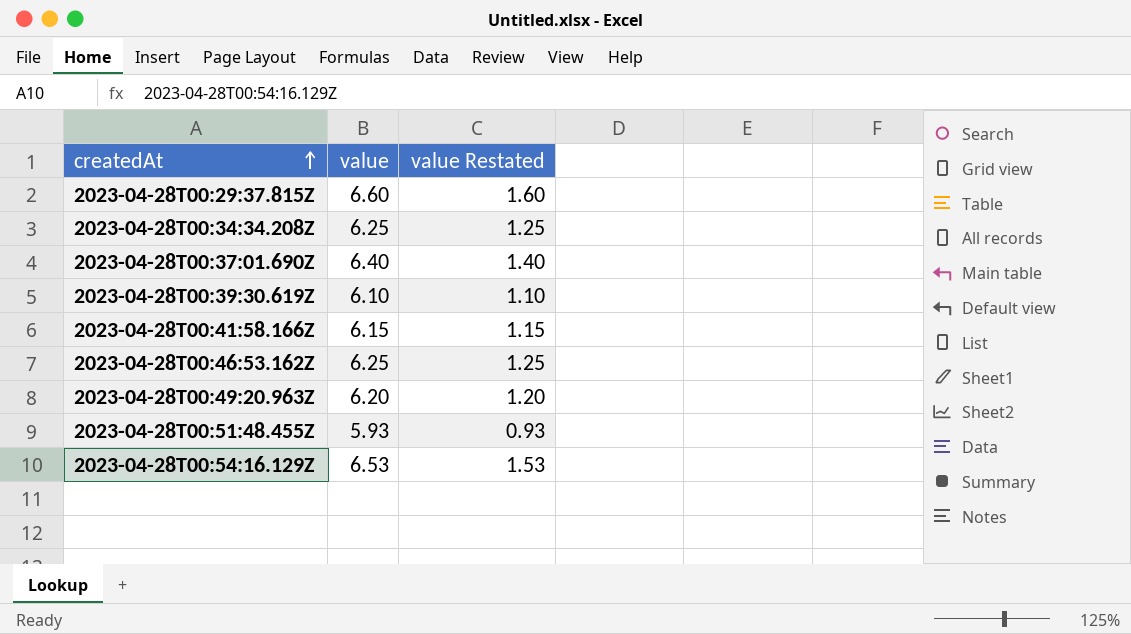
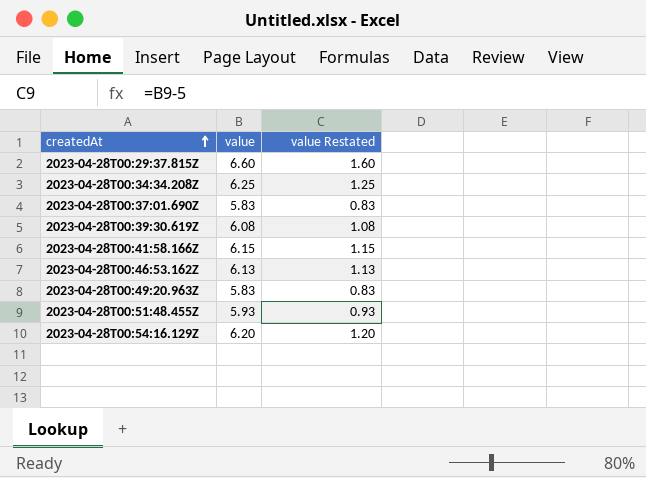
2023-04-28T00:37:01.690Z | value: 6.40 -> 5.83
2023-04-28T00:37:01.690Z | value Restated: 1.40 -> 0.83
2023-04-28T00:39:30.619Z | value: 6.10 -> 6.08
2023-04-28T00:39:30.619Z | value Restated: 1.10 -> 1.08
2023-04-28T00:46:53.162Z | value: 6.25 -> 6.13
2023-04-28T00:46:53.162Z | value Restated: 1.25 -> 1.13
2023-04-28T00:49:20.963Z | value: 6.20 -> 5.83
2023-04-28T00:49:20.963Z | value Restated: 1.20 -> 0.83
2023-04-28T00:54:16.129Z | value: 6.53 -> 6.20
2023-04-28T00:54:16.129Z | value Restated: 1.53 -> 1.20

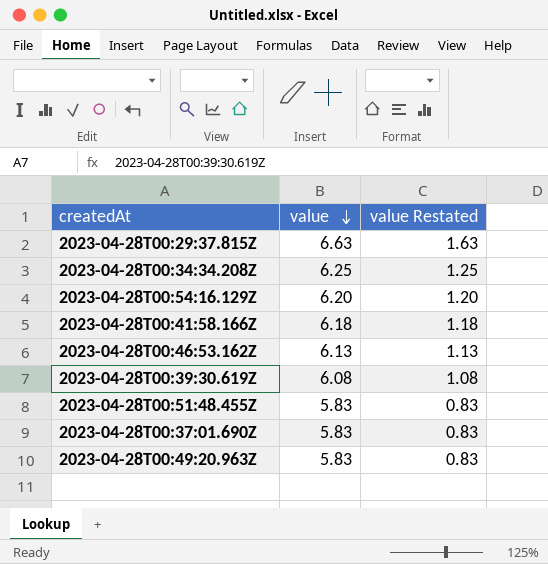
row order: createdAt ascending -> value descending
2023-04-28T00:29:37.815Z | value: 6.60 -> 6.63
2023-04-28T00:29:37.815Z | value Restated: 1.60 -> 1.63
2023-04-28T00:41:58.166Z | value: 6.15 -> 6.18
2023-04-28T00:41:58.166Z | value Restated: 1.15 -> 1.18
2023-04-28T00:51:48.455Z | value: 5.93 -> 5.83
2023-04-28T00:51:48.455Z | value Restated: 0.93 -> 0.83

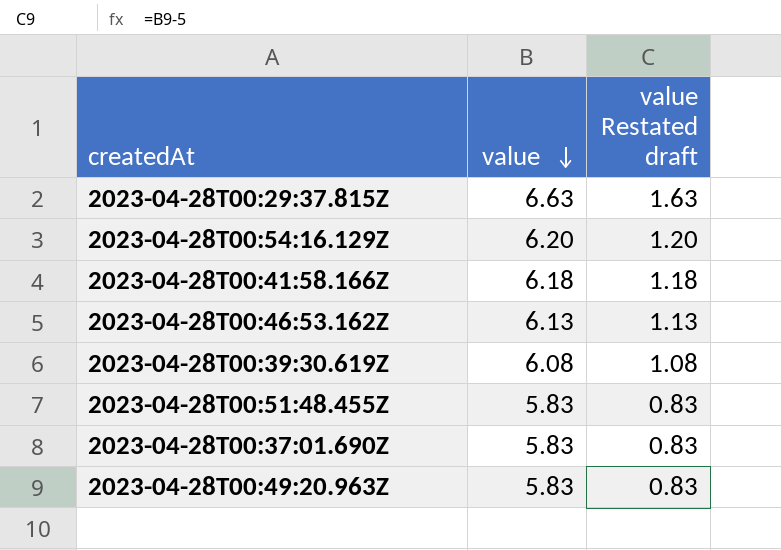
column name: value Restated -> value Restated draft
row 2023-04-28T00:34:34.208Z: 6.25 | 1.25 -> none

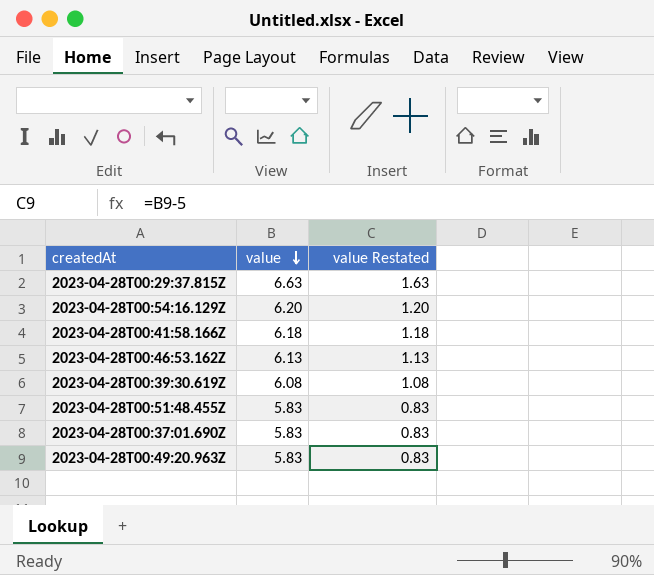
column name: value Restated draft -> value Restated

